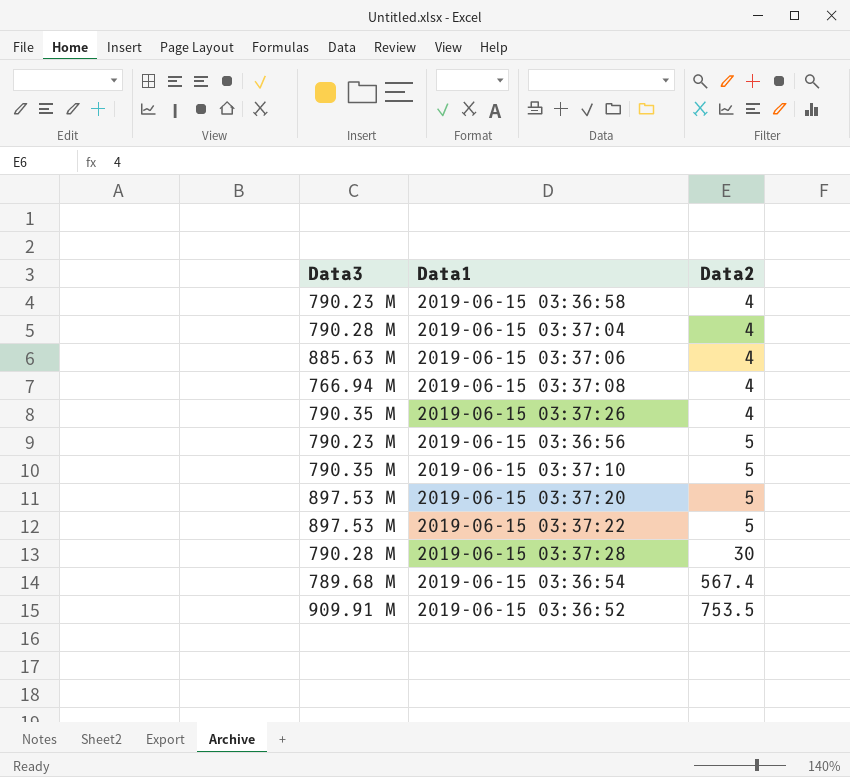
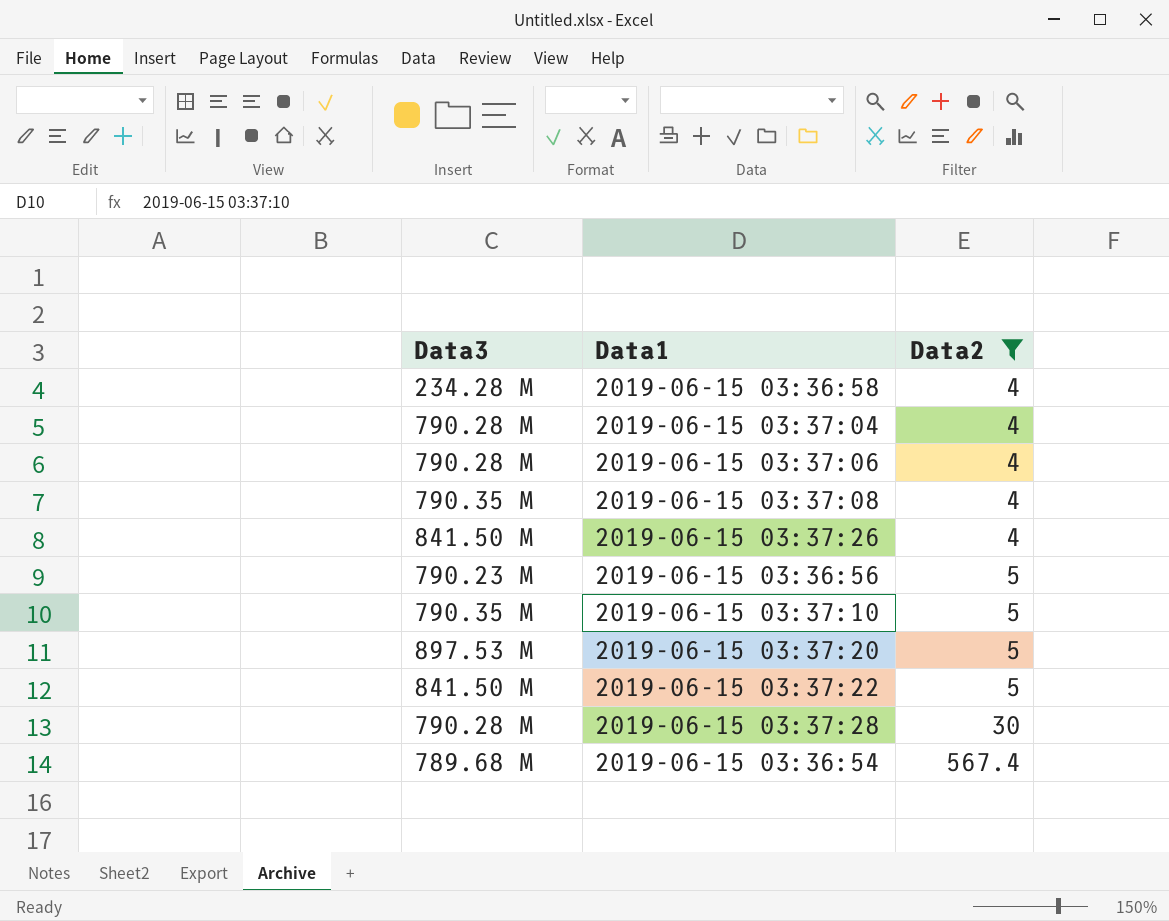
filter: none -> Data2 != 753.5
2019-06-15 03:36:58 | Data3: 790.23 M -> 234.28 M
2019-06-15 03:37:06 | Data3: 885.63 M -> 790.28 M
2019-06-15 03:37:08 | Data3: 766.94 M -> 790.35 M
2019-06-15 03:37:26 | Data3: 790.35 M -> 841.50 M
2019-06-15 03:37:22 | Data3: 897.53 M -> 841.50 M

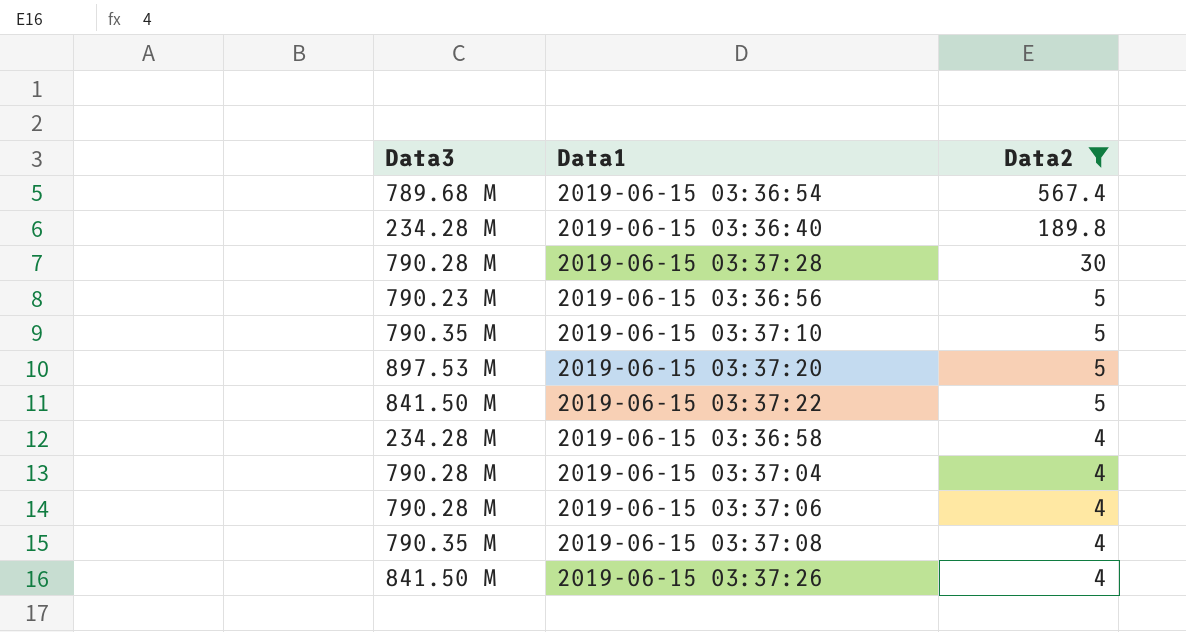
row order: Data2 ascending -> Data2 descending
row 2019-06-15 03:36:40: none -> 234.28 M | 189.8

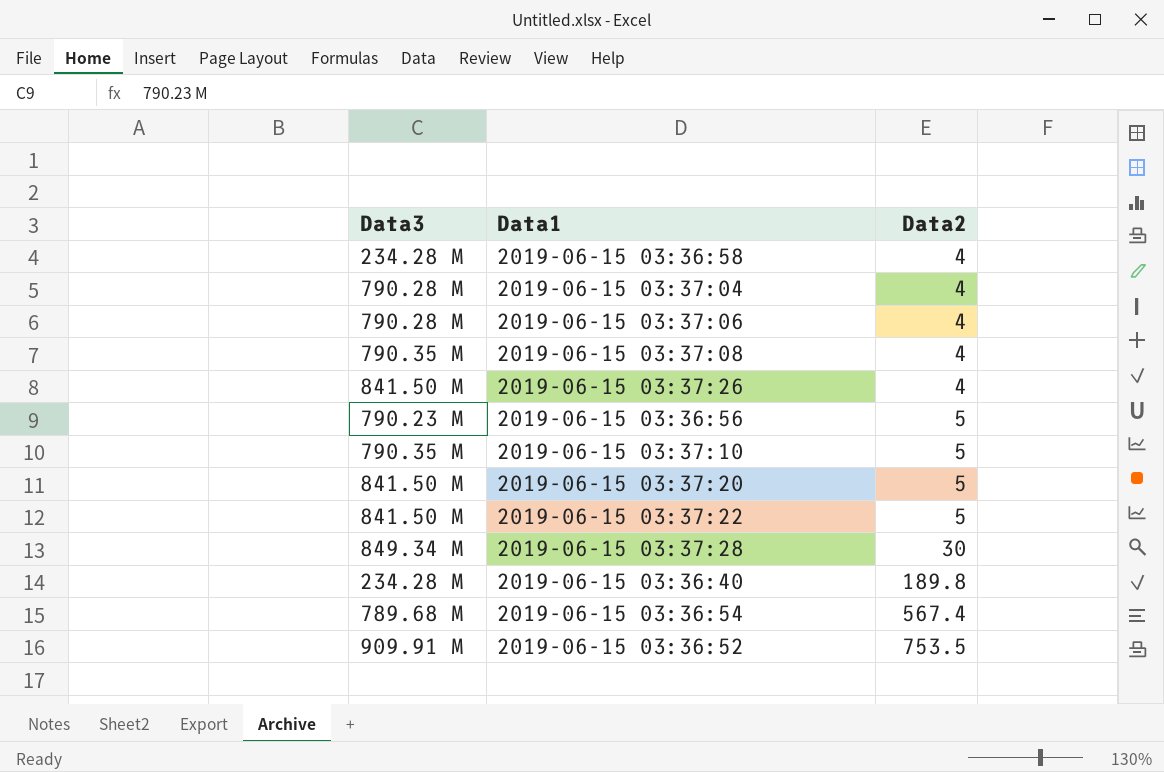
filter: Data2 != 753.5 -> none
row order: Data2 descending -> Data2 ascending
2019-06-15 03:37:20 | Data3: 897.53 M -> 841.50 M
2019-06-15 03:37:28 | Data3: 790.28 M -> 849.34 M

